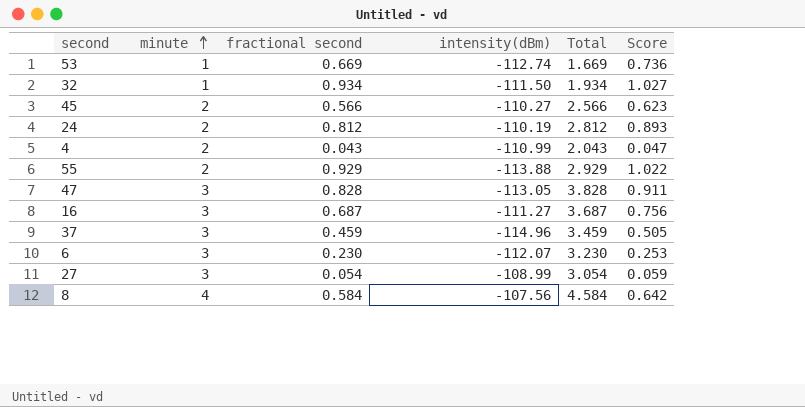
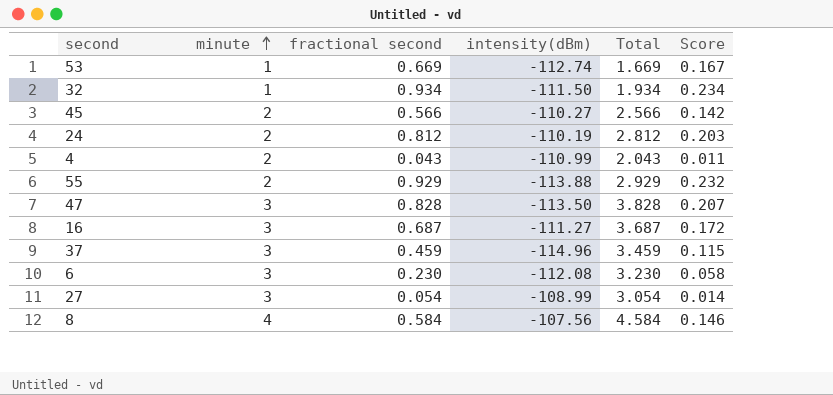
column Score | formula: [fractional second] * 1.1 -> [fractional second] * 0.25
47 | intensity(dBm): -113.05 -> -113.50
6 | intensity(dBm): -112.07 -> -112.08

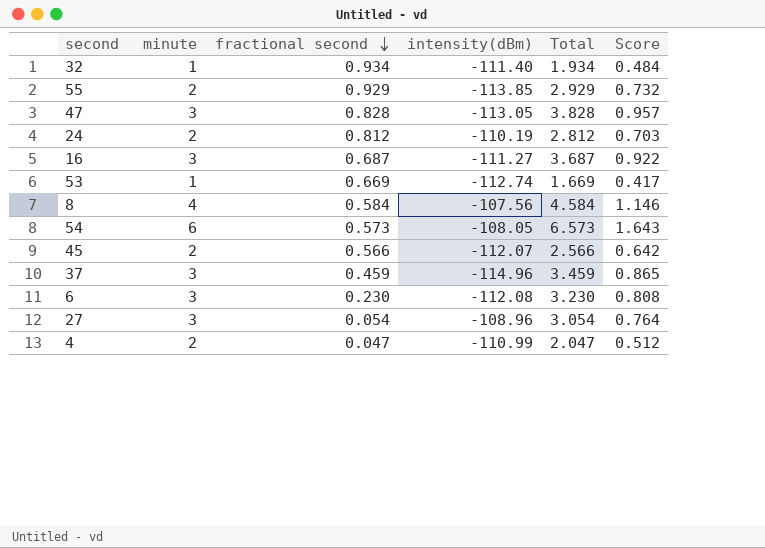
row order: minute ascending -> fractional second descending
column Score | formula: [fractional second] * 0.25 -> [Total] * 0.25
32 | intensity(dBm): -111.50 -> -111.40
55 | intensity(dBm): -113.88 -> -113.85
47 | intensity(dBm): -113.50 -> -113.05
row 54: none -> 6 | 0.573 | -108.05 | 6.573 | 1.643
45 | intensity(dBm): -110.27 -> -112.07
27 | intensity(dBm): -108.99 -> -108.96
4 | fractional second: 0.043 -> 0.047
4 | Total: 2.043 -> 2.047

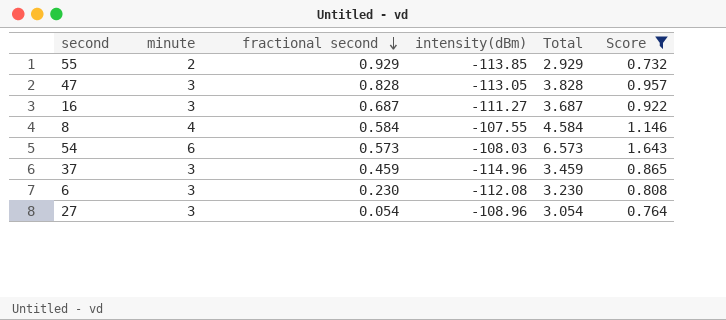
filter: none -> Score >= 0.732
8 | intensity(dBm): -107.56 -> -107.55
54 | intensity(dBm): -108.05 -> -108.03

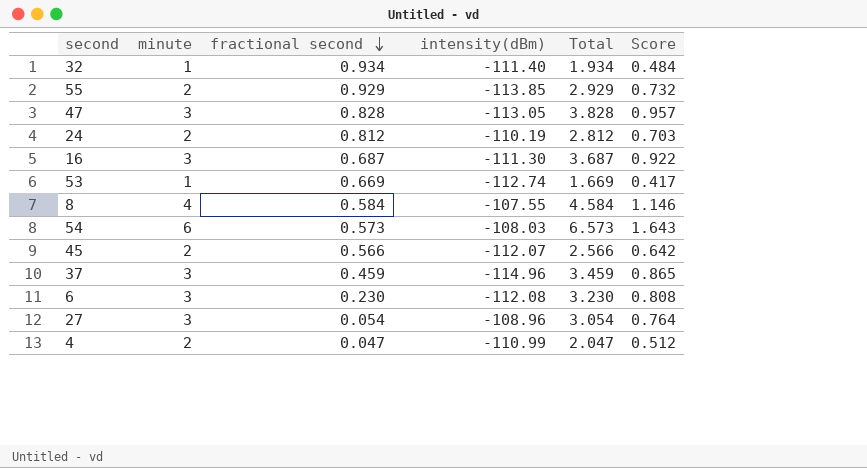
filter: Score >= 0.732 -> none
16 | intensity(dBm): -111.27 -> -111.30

